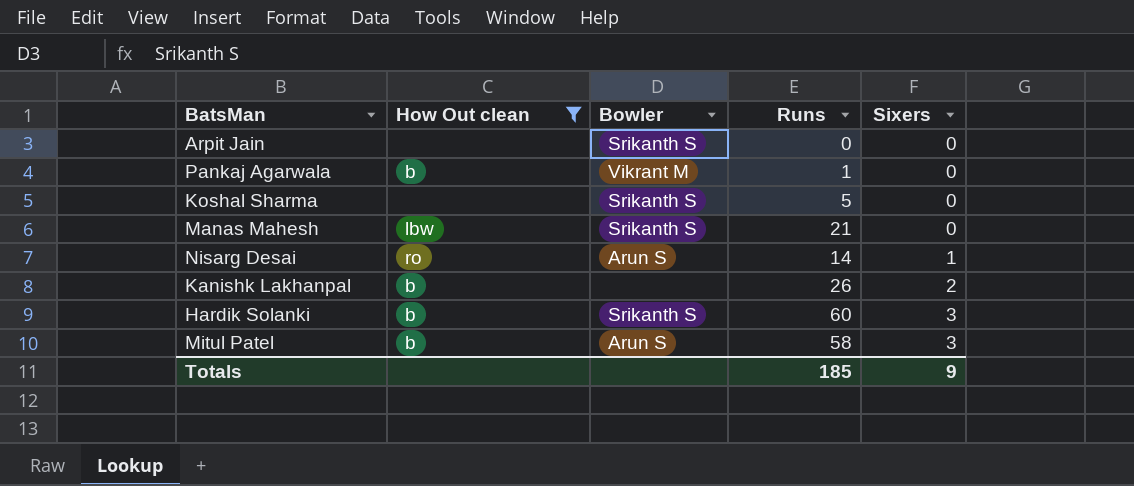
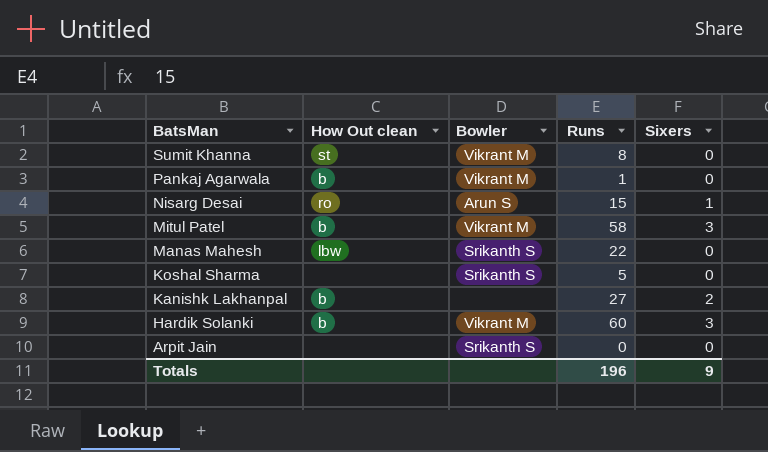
filter: How Out clean != st -> none
row order: Sixers ascending -> BatsMan descending
Nisarg Desai | Runs: 14 -> 15
Mitul Patel | Bowler: Arun S -> Vikrant M
Manas Mahesh | Runs: 21 -> 22
Kanishk Lakhanpal | Runs: 26 -> 27
Hardik Solanki | Bowler: Srikanth S -> Vikrant M
Totals | Runs: 185 -> 196

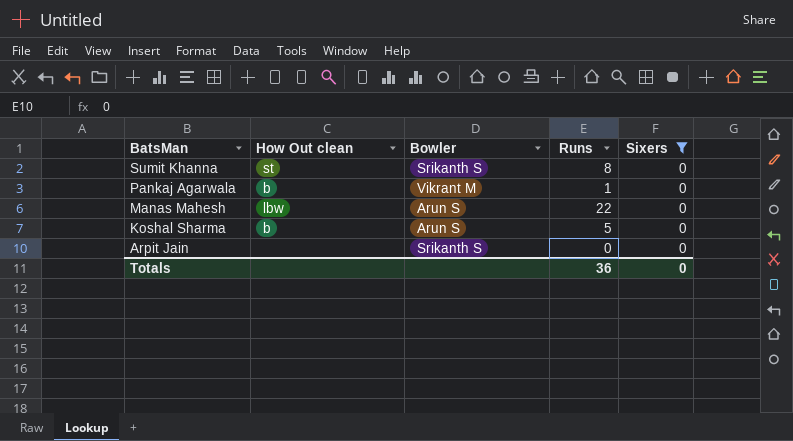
filter: none -> Sixers = 0
Sumit Khanna | Bowler: Vikrant M -> Srikanth S
Manas Mahesh | Bowler: Srikanth S -> Arun S
Koshal Sharma | How Out clean: none -> b
Koshal Sharma | Bowler: Srikanth S -> Arun S
Totals | Runs: 196 -> 36
Totals | Sixers: 9 -> 0

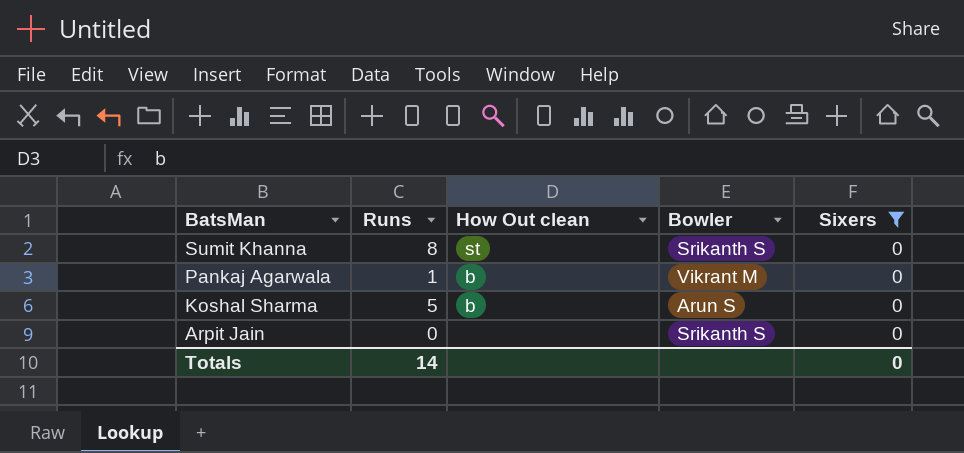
column Runs | position: 4 -> 2
row Manas Mahesh: lbw | Arun S | 22 | 0 -> none
Totals | Runs: 36 -> 14

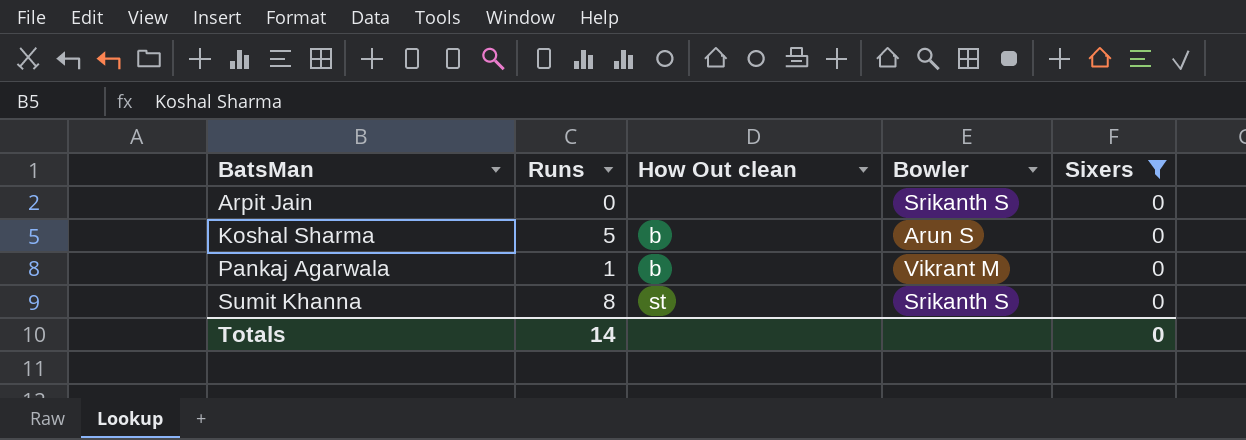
row order: BatsMan descending -> BatsMan ascending

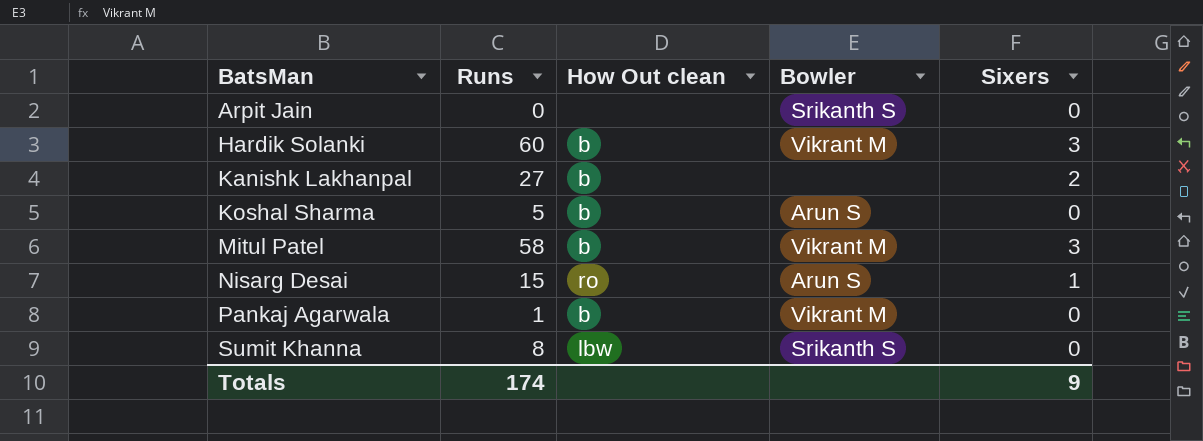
filter: Sixers = 0 -> none
Sumit Khanna | How Out clean: st -> lbw
Totals | Runs: 14 -> 174
Totals | Sixers: 0 -> 9

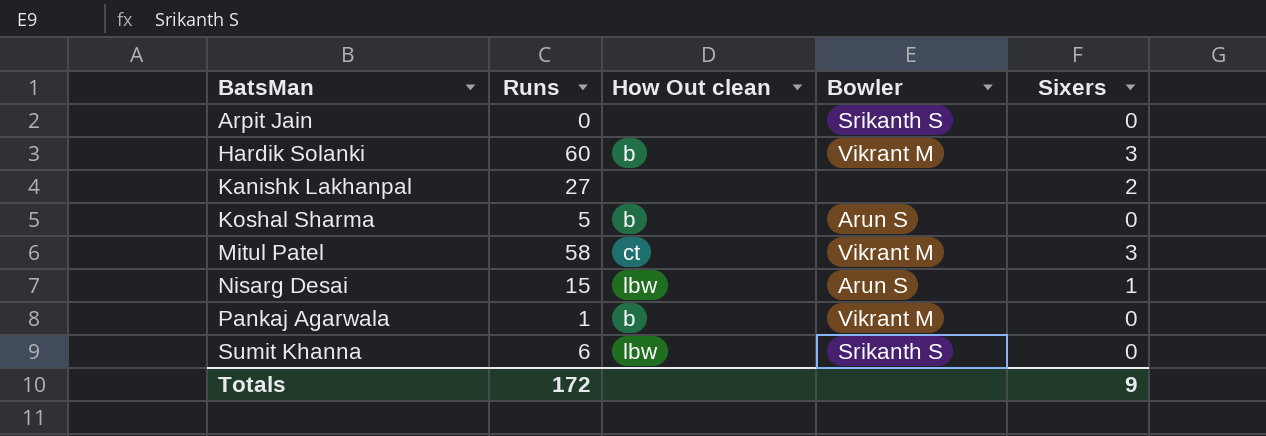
Kanishk Lakhanpal | How Out clean: b -> none
Mitul Patel | How Out clean: b -> ct
Nisarg Desai | How Out clean: ro -> lbw
Sumit Khanna | Runs: 8 -> 6
Totals | Runs: 174 -> 172

